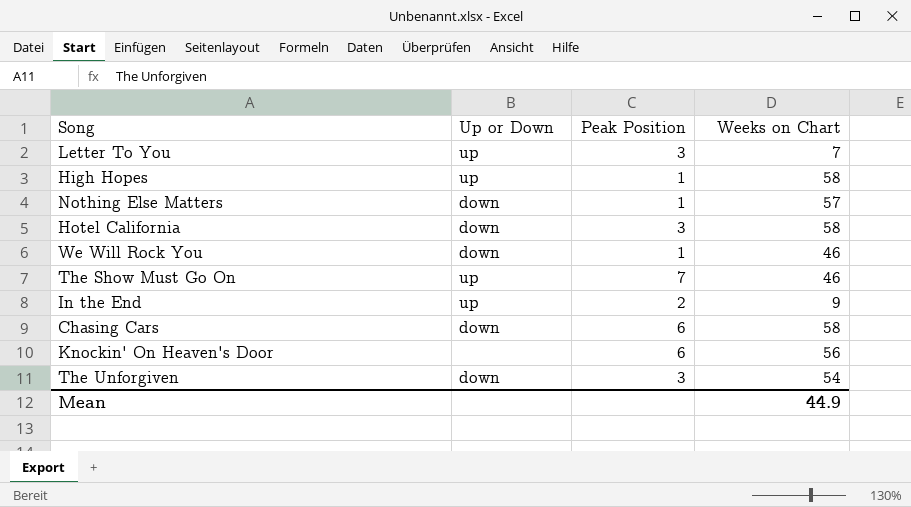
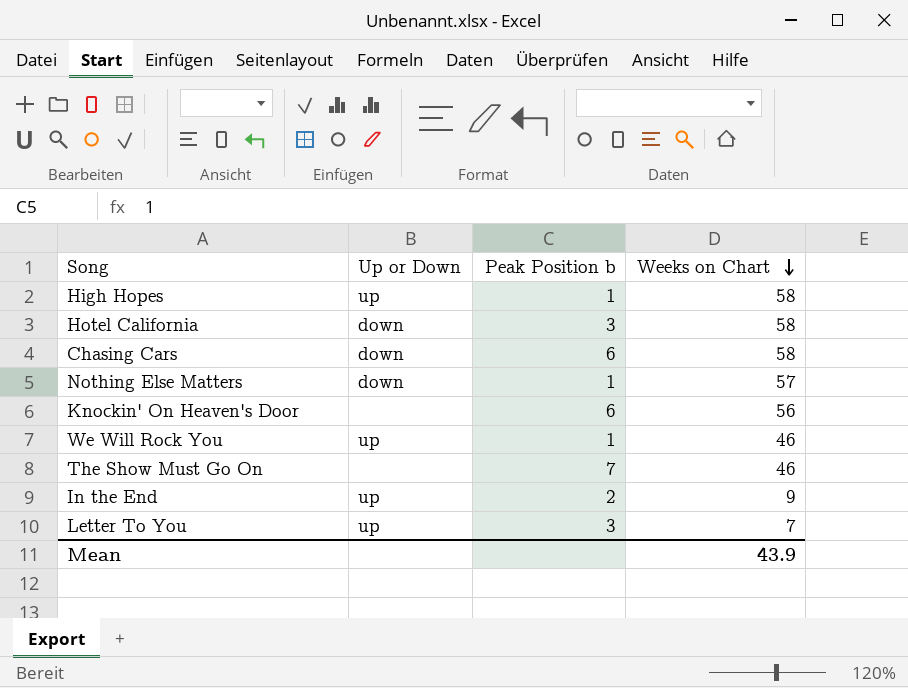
row order: none -> Weeks on Chart descending
column name: Peak Position -> Peak Position b
row The Unforgiven: down | 3 | 54 -> none
We Will Rock You | Up or Down: down -> up
The Show Must Go On | Up or Down: up -> none
Mean | Weeks on Chart: 44.9 -> 43.9

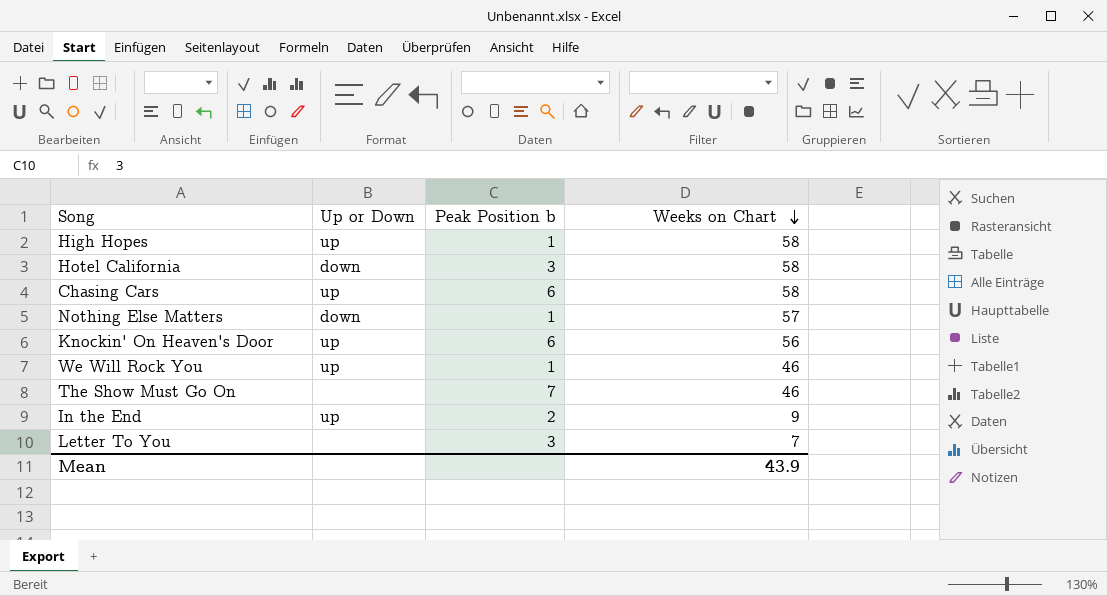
Chasing Cars | Up or Down: down -> up
Knockin' On Heaven's Door | Up or Down: none -> up
Letter To You | Up or Down: up -> none

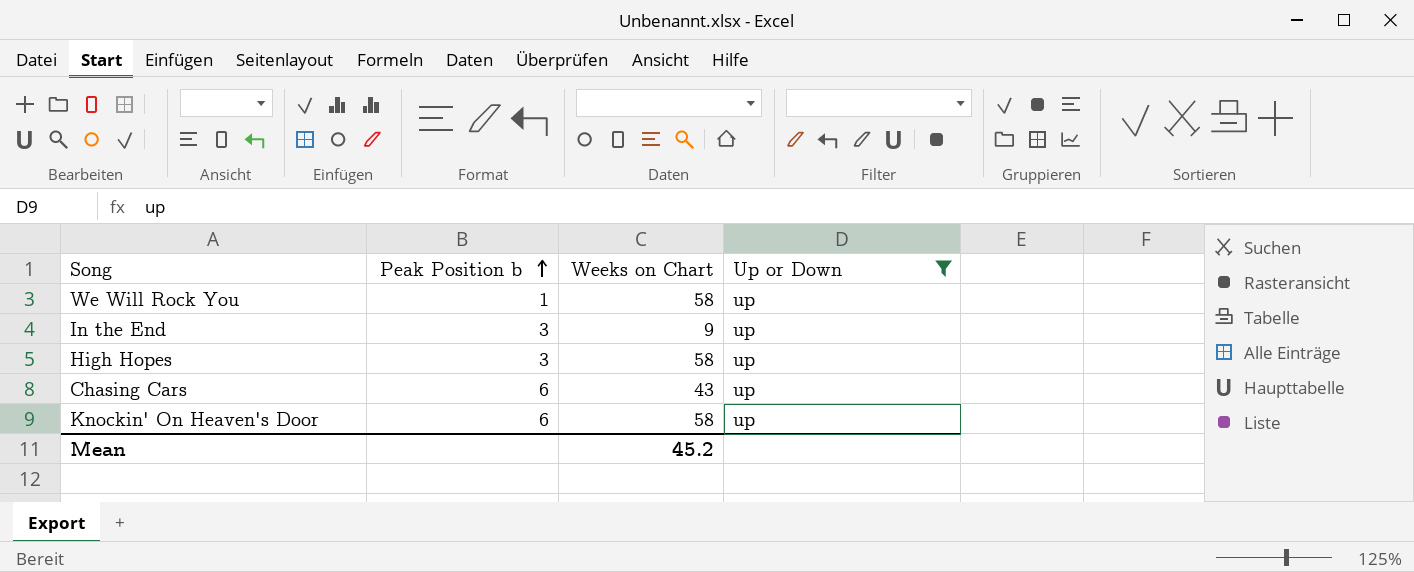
filter: none -> Up or Down = up
row order: Weeks on Chart descending -> Peak Position b ascending
column Up or Down | position: 2 -> 4
We Will Rock You | Weeks on Chart: 46 -> 58
In the End | Peak Position b: 2 -> 3
High Hopes | Peak Position b: 1 -> 3
Chasing Cars | Weeks on Chart: 58 -> 43
Knockin' On Heaven's Door | Weeks on Chart: 56 -> 58
Mean | Weeks on Chart: 43.9 -> 45.2

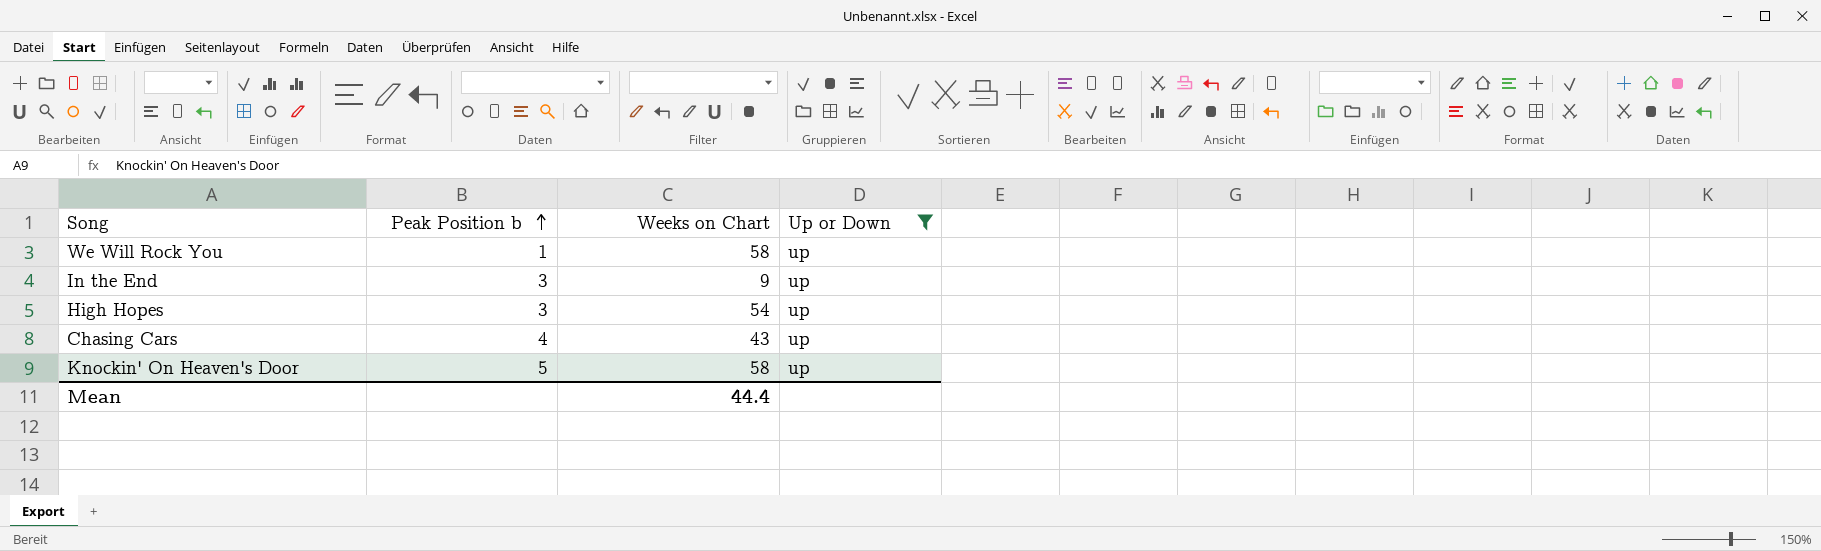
High Hopes | Weeks on Chart: 58 -> 54
Chasing Cars | Peak Position b: 6 -> 4
Knockin' On Heaven's Door | Peak Position b: 6 -> 5
Mean | Weeks on Chart: 45.2 -> 44.4

